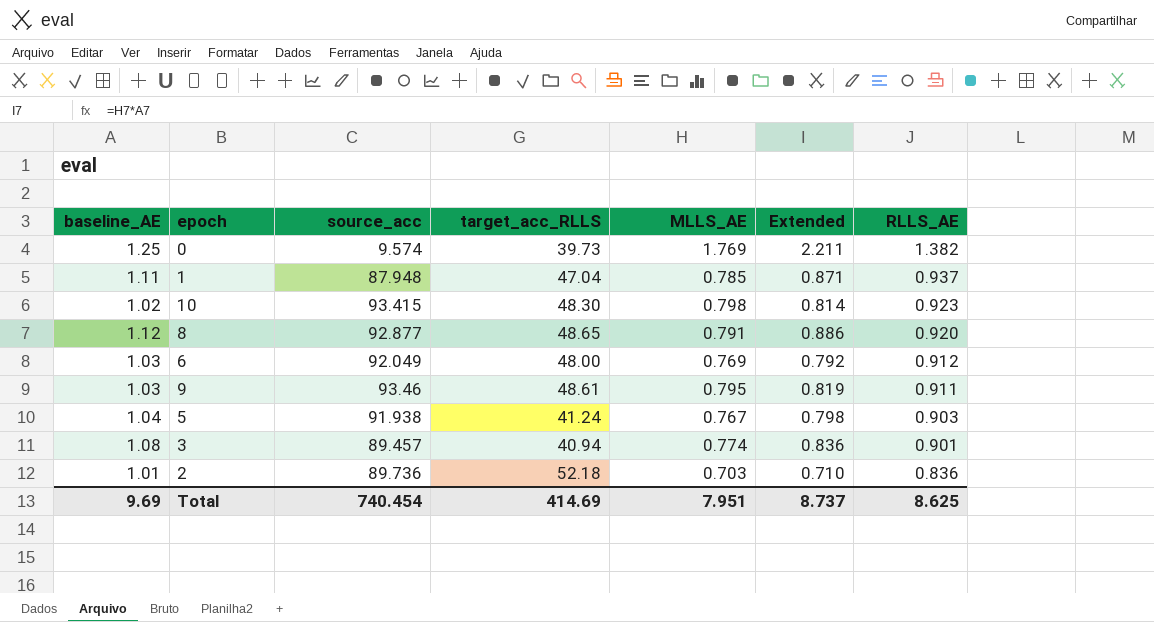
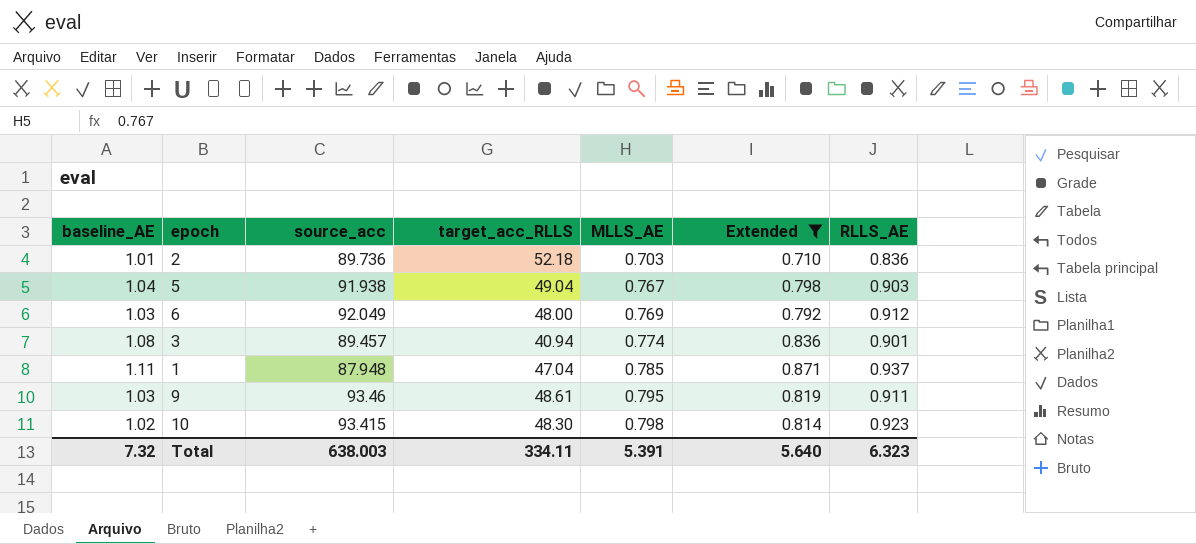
filter: none -> Extended <= 0.871
row order: RLLS_AE descending -> MLLS_AE ascending
5 | target_acc_RLLS: 41.24 -> 49.04
Total | baseline_AE: 9.69 -> 7.32
Total | source_acc: 740.454 -> 638.003
Total | target_acc_RLLS: 414.69 -> 334.11
Total | MLLS_AE: 7.951 -> 5.391
Total | Extended: 8.737 -> 5.640
Total | RLLS_AE: 8.625 -> 6.323

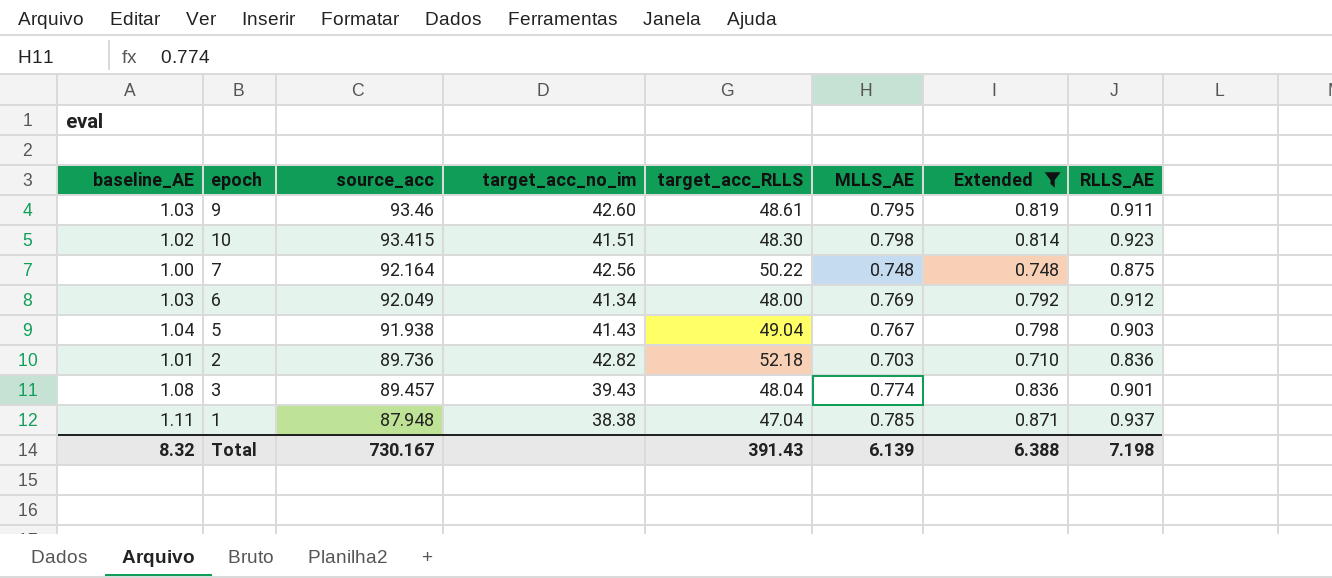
row order: MLLS_AE ascending -> source_acc descending
column target_acc_no_im | position: none -> 4
row 7: none -> 1.00 | 92.164 | 42.56 | 50.22 | 0.748 | 0.748 | 0.875
3 | target_acc_RLLS: 40.94 -> 48.04
Total | baseline_AE: 7.32 -> 8.32
Total | source_acc: 638.003 -> 730.167
Total | target_acc_RLLS: 334.11 -> 391.43
Total | MLLS_AE: 5.391 -> 6.139
Total | Extended: 5.640 -> 6.388
Total | RLLS_AE: 6.323 -> 7.198

